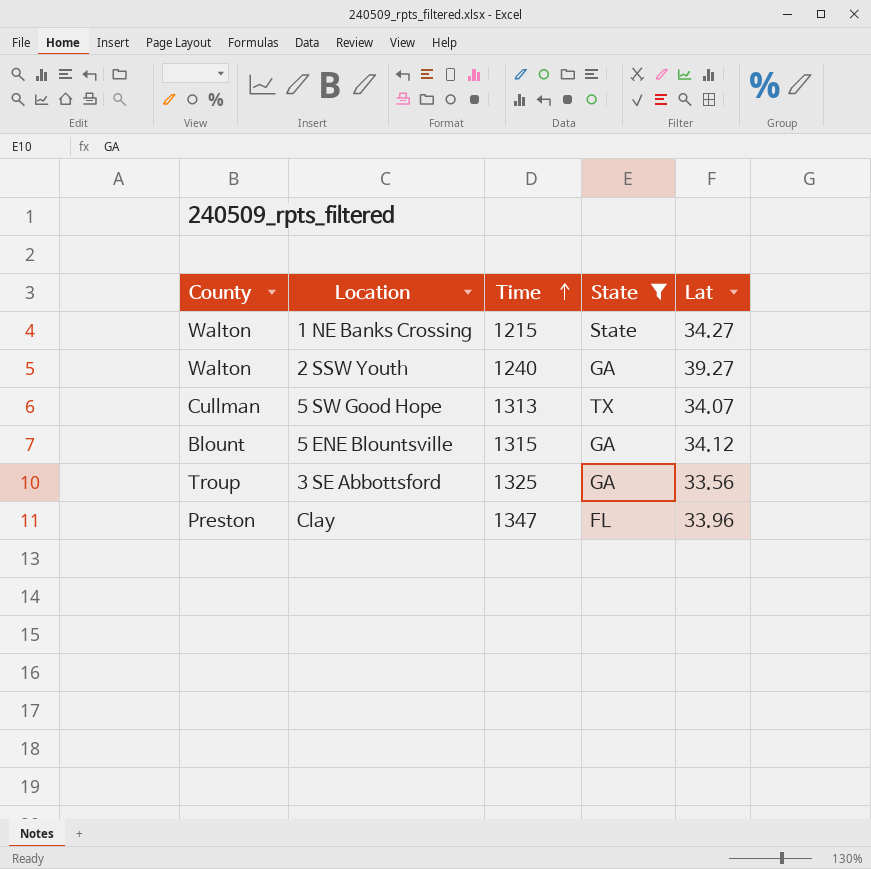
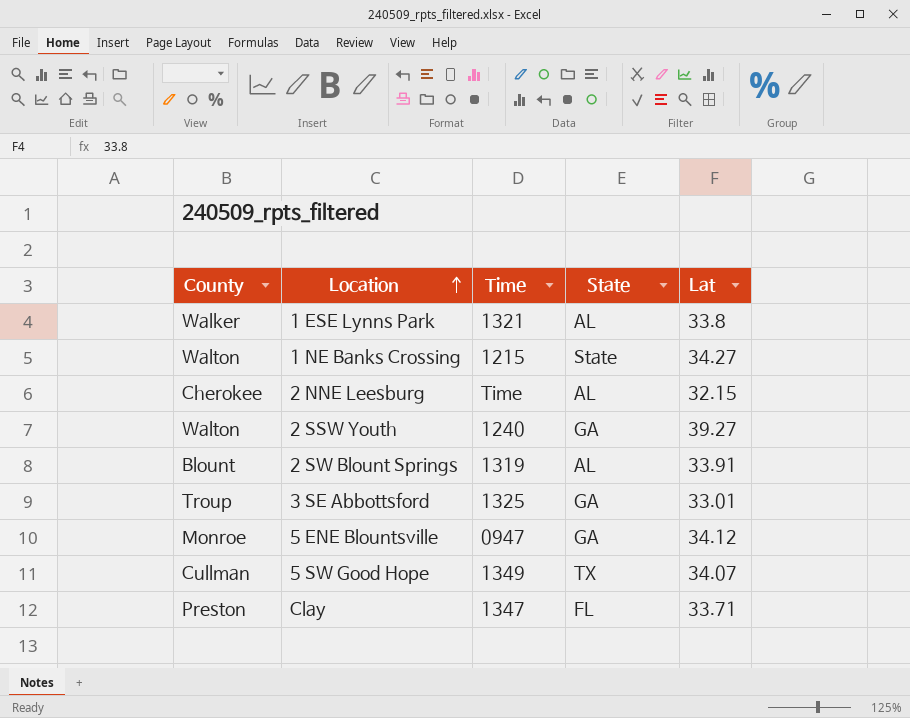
filter: State != AL -> none
row order: Time ascending -> Location ascending
3 SE Abbottsford | Lat: 33.56 -> 33.01
5 ENE Blountsville | County: Blount -> Monroe
5 ENE Blountsville | Time: 1315 -> 0947
5 SW Good Hope | Time: 1313 -> 1349
Clay | Lat: 33.96 -> 33.71

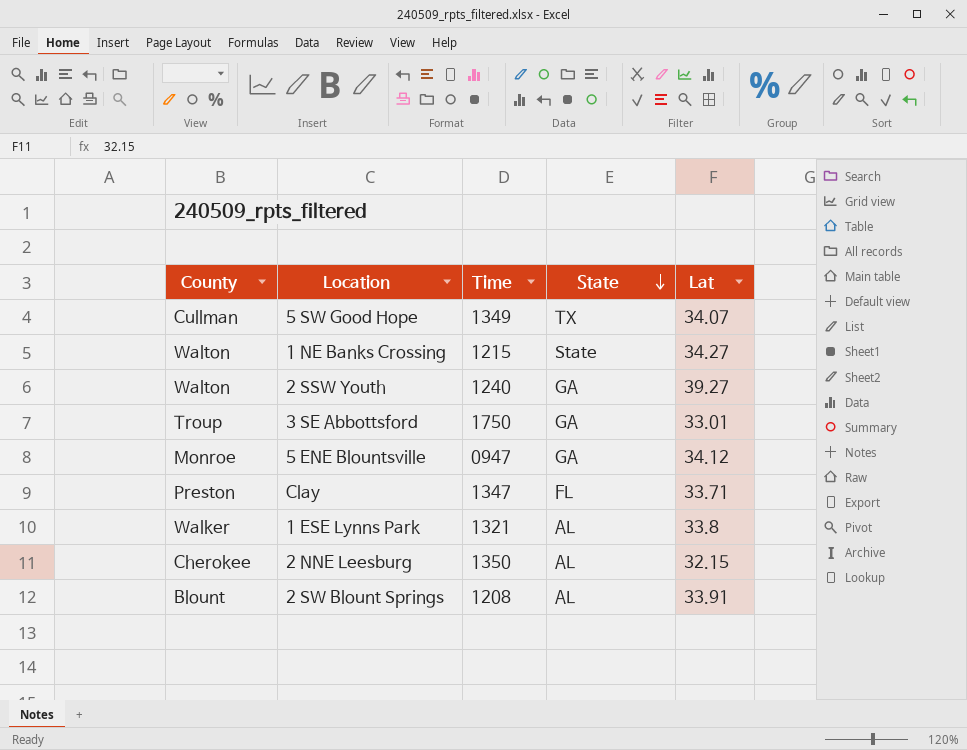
row order: Location ascending -> State descending
3 SE Abbottsford | Time: 1325 -> 1750
2 NNE Leesburg | Time: Time -> 1350
2 SW Blount Springs | Time: 1319 -> 1208

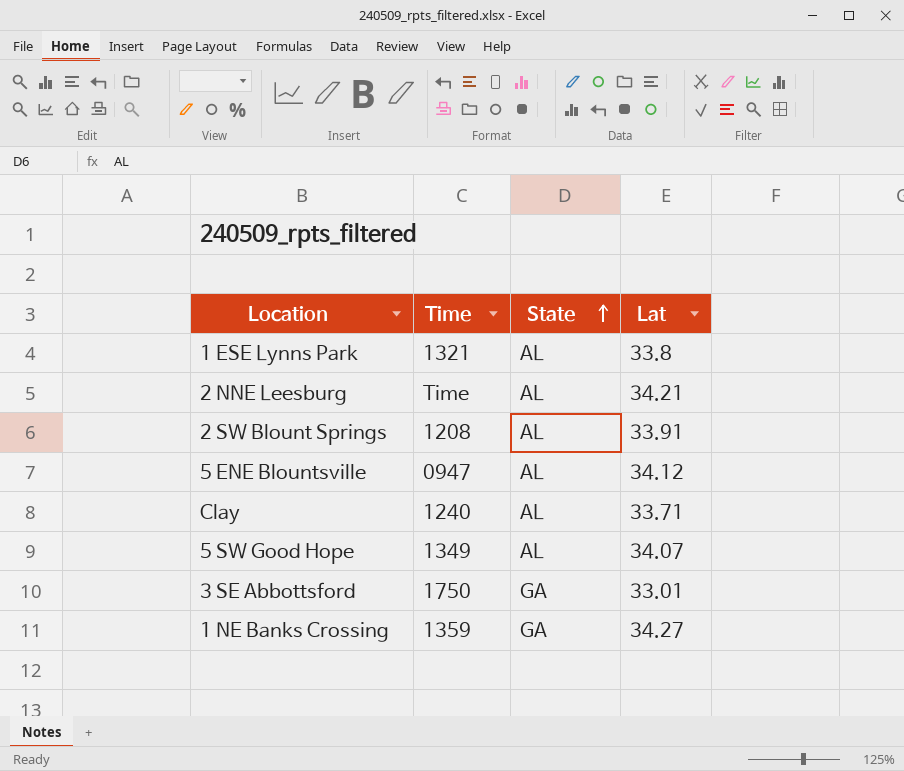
row order: State descending -> State ascending
column County | position: 1 -> none
row 2 SSW Youth: Walton | 1240 | GA | 39.27 -> none
2 NNE Leesburg | Time: 1350 -> Time
2 NNE Leesburg | Lat: 32.15 -> 34.21
5 ENE Blountsville | State: GA -> AL
Clay | Time: 1347 -> 1240
Clay | State: FL -> AL
5 SW Good Hope | State: TX -> AL
1 NE Banks Crossing | Time: 1215 -> 1359
1 NE Banks Crossing | State: State -> GA

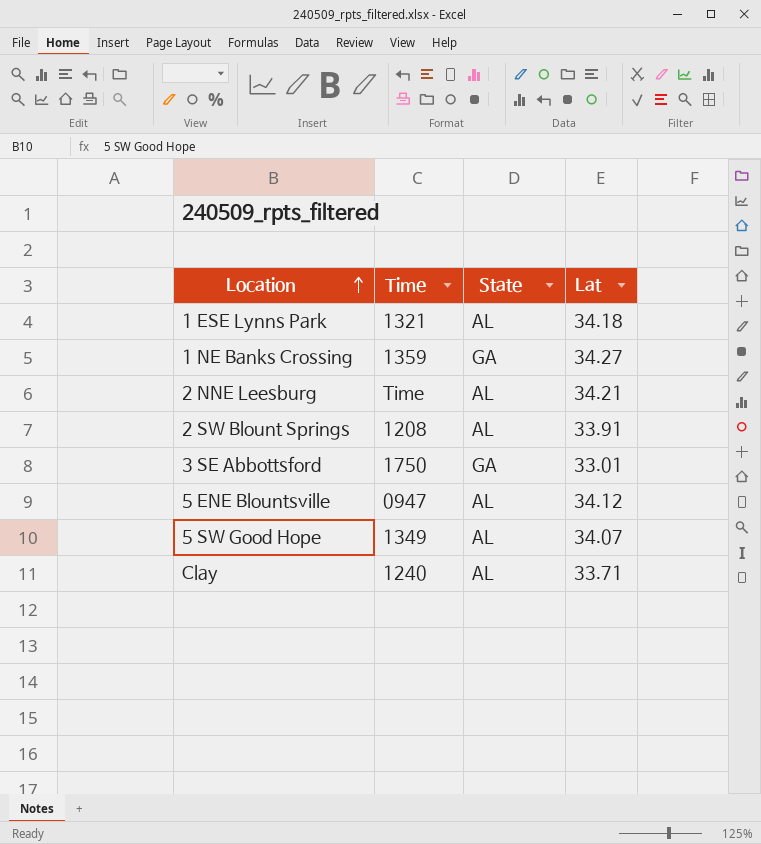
row order: State ascending -> Location ascending
1 ESE Lynns Park | Lat: 33.8 -> 34.18

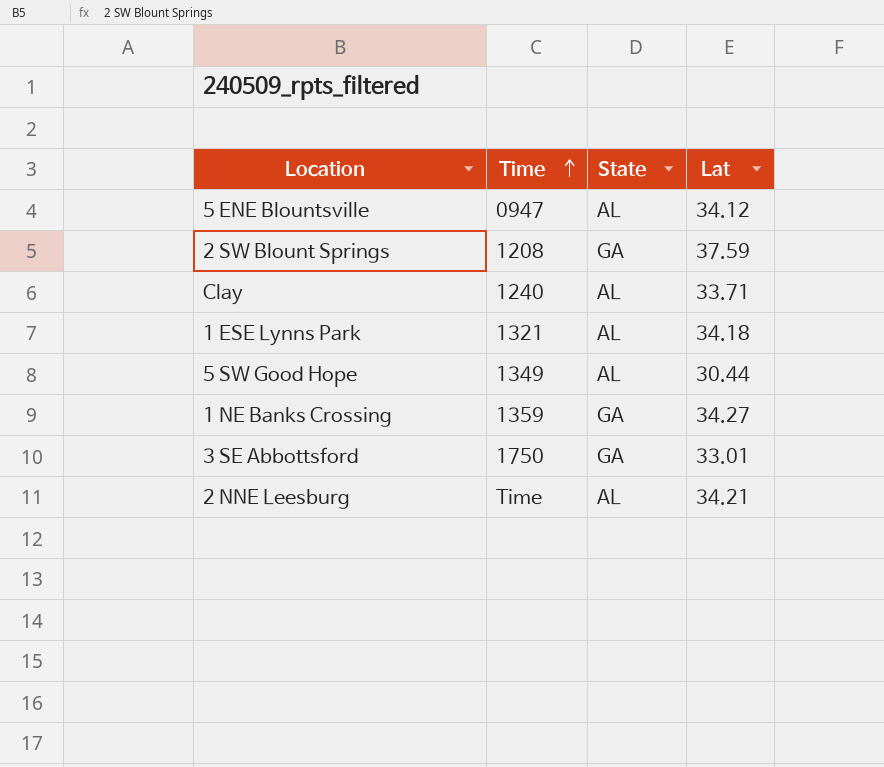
row order: Location ascending -> Time ascending
2 SW Blount Springs | State: AL -> GA
2 SW Blount Springs | Lat: 33.91 -> 37.59
5 SW Good Hope | Lat: 34.07 -> 30.44

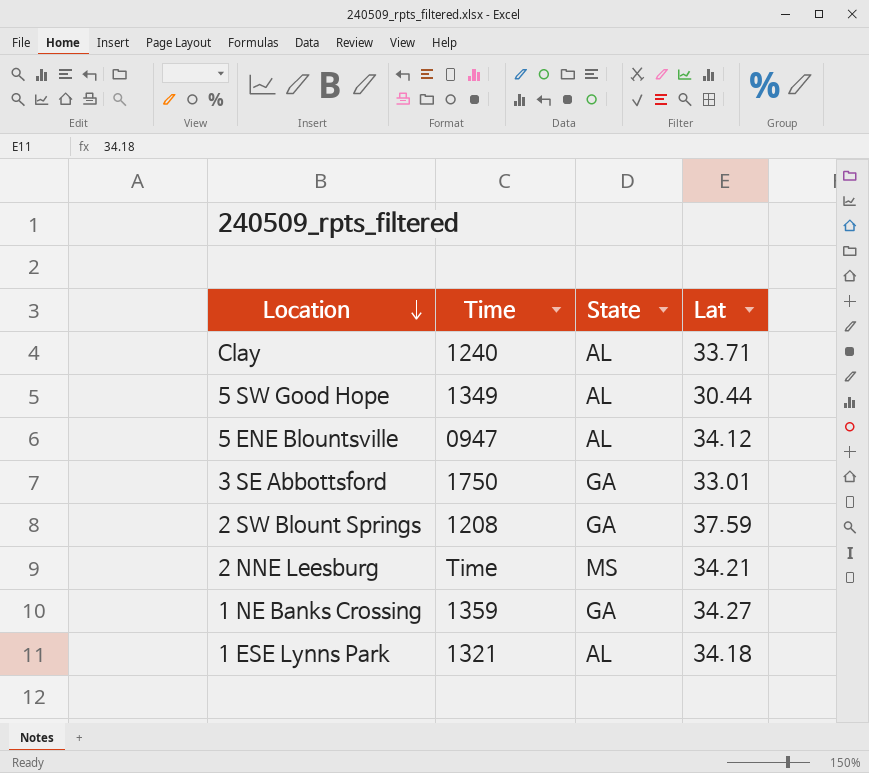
row order: Time ascending -> Location descending
2 NNE Leesburg | State: AL -> MS

